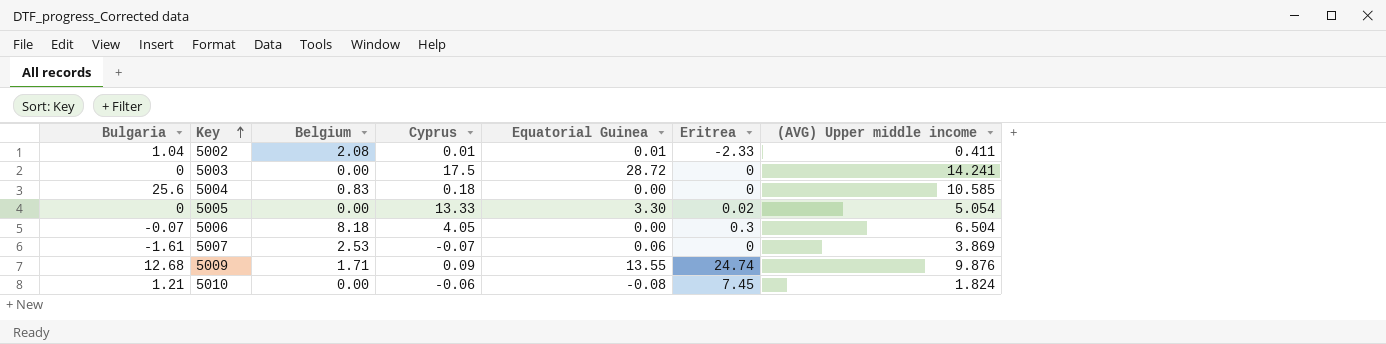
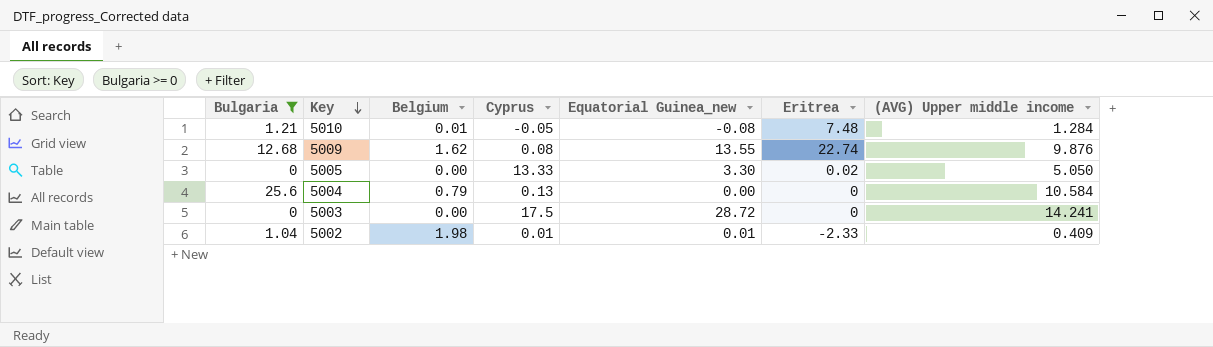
filter: none -> Bulgaria >= 0
row order: Key ascending -> Key descending
column name: Equatorial Guinea -> Equatorial Guinea_new
5010 | Belgium: 0.00 -> 0.01
5010 | Cyprus: -0.06 -> -0.05
5010 | Eritrea: 7.45 -> 7.48
5010 | (AVG) Upper middle income: 1.824 -> 1.284
5009 | Belgium: 1.71 -> 1.62
5009 | Cyprus: 0.09 -> 0.08
5009 | Eritrea: 24.74 -> 22.74
5005 | (AVG) Upper middle income: 5.054 -> 5.050
5004 | Belgium: 0.83 -> 0.79
5004 | Cyprus: 0.18 -> 0.13
5004 | (AVG) Upper middle income: 10.585 -> 10.584
5002 | Belgium: 2.08 -> 1.98
5002 | (AVG) Upper middle income: 0.411 -> 0.409

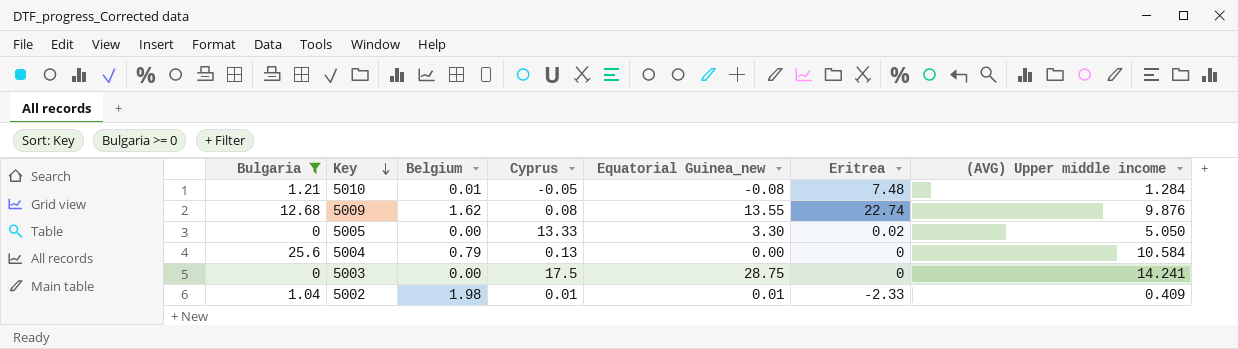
5003 | Equatorial Guinea_new: 28.72 -> 28.75

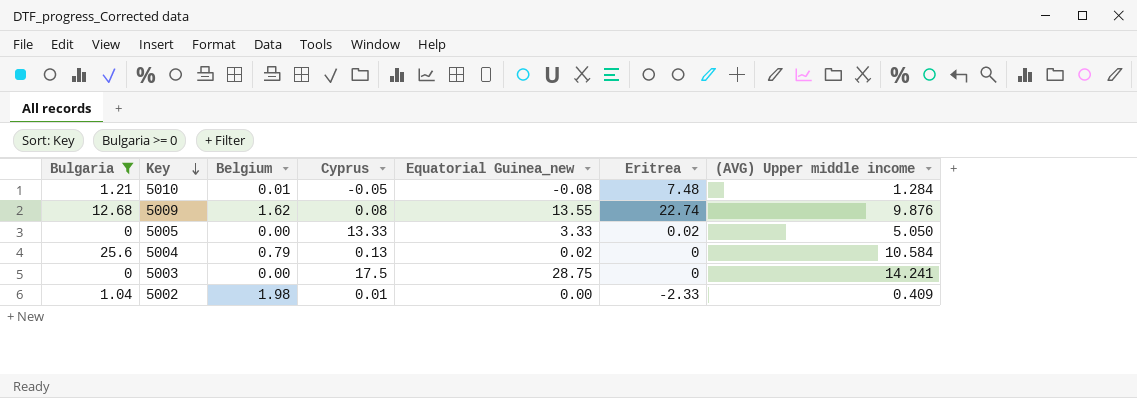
5005 | Equatorial Guinea_new: 3.30 -> 3.33
5004 | Equatorial Guinea_new: 0.00 -> 0.02
5002 | Equatorial Guinea_new: 0.01 -> 0.00

